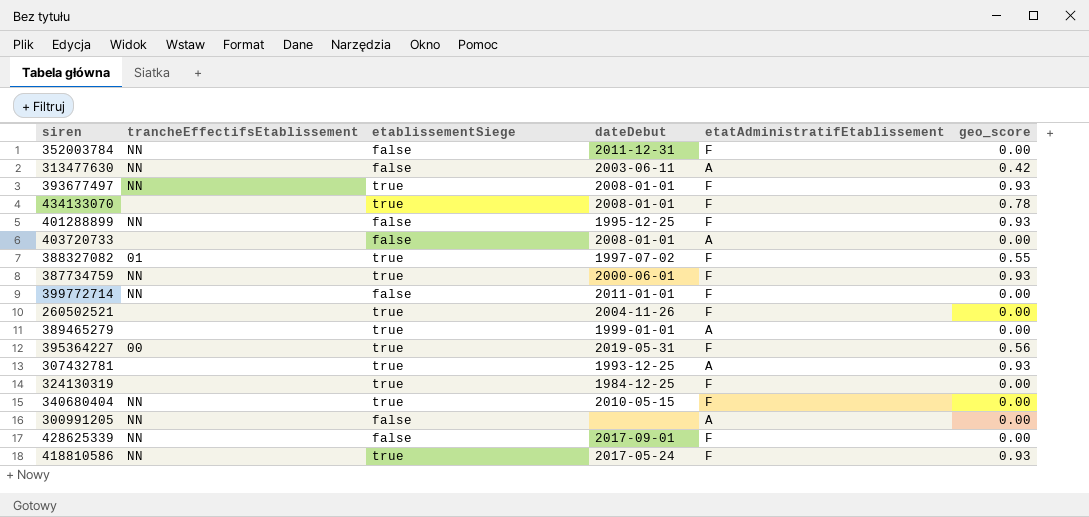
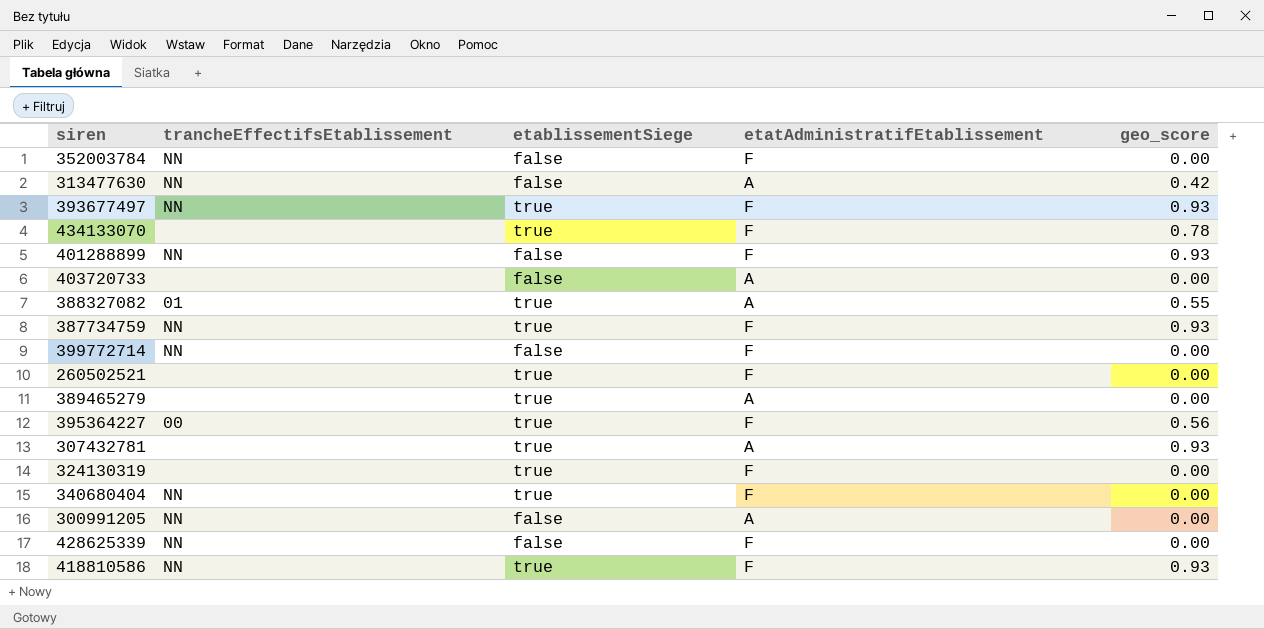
column dateDebut | position: 4 -> none
388327082 | etatAdministratifEtablissement: F -> A

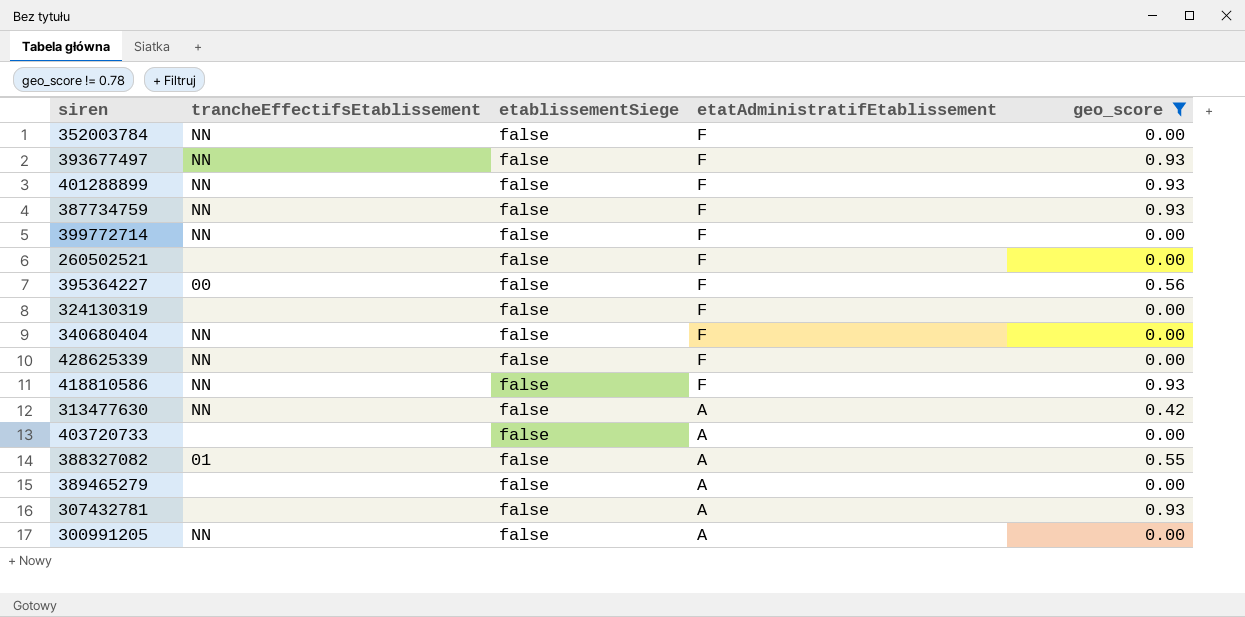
filter: none -> geo_score != 0.78
row order: none -> etatAdministratifEtablissement descending
393677497 | etablissementSiege: true -> false
387734759 | etablissementSiege: true -> false
260502521 | etablissementSiege: true -> false
395364227 | etablissementSiege: true -> false
324130319 | etablissementSiege: true -> false
340680404 | etablissementSiege: true -> false
418810586 | etablissementSiege: true -> false
388327082 | etablissementSiege: true -> false
389465279 | etablissementSiege: true -> false
307432781 | etablissementSiege: true -> false

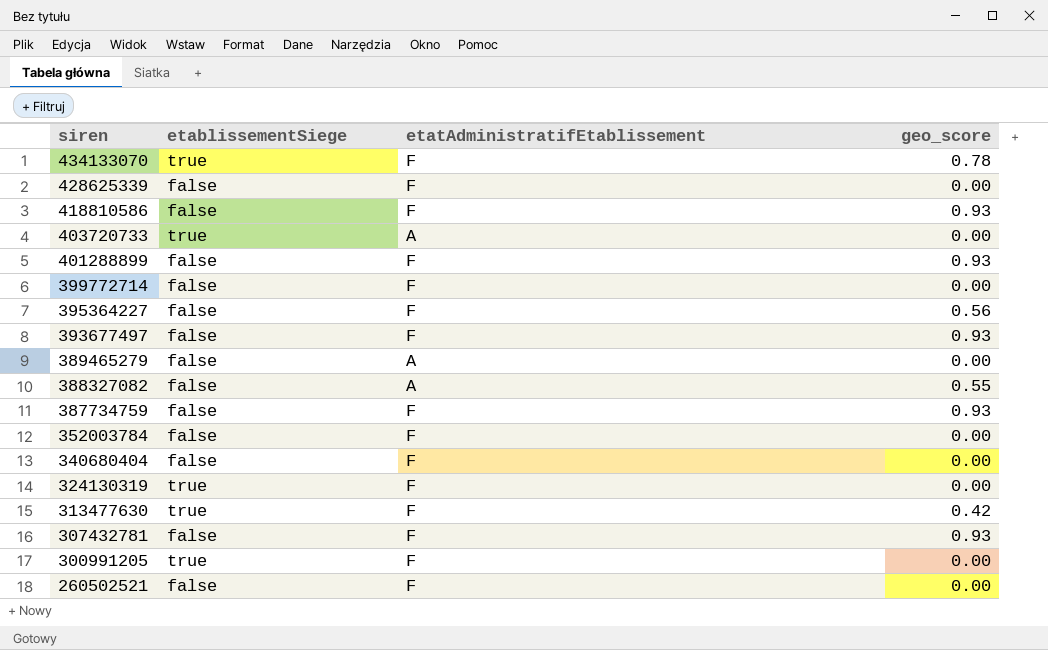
filter: geo_score != 0.78 -> none
row order: etatAdministratifEtablissement descending -> siren descending
column trancheEffectifsEtablissement | position: 2 -> none
403720733 | etablissementSiege: false -> true
324130319 | etablissementSiege: false -> true
313477630 | etablissementSiege: false -> true
313477630 | etatAdministratifEtablissement: A -> F
307432781 | etatAdministratifEtablissement: A -> F
300991205 | etablissementSiege: false -> true
300991205 | etatAdministratifEtablissement: A -> F

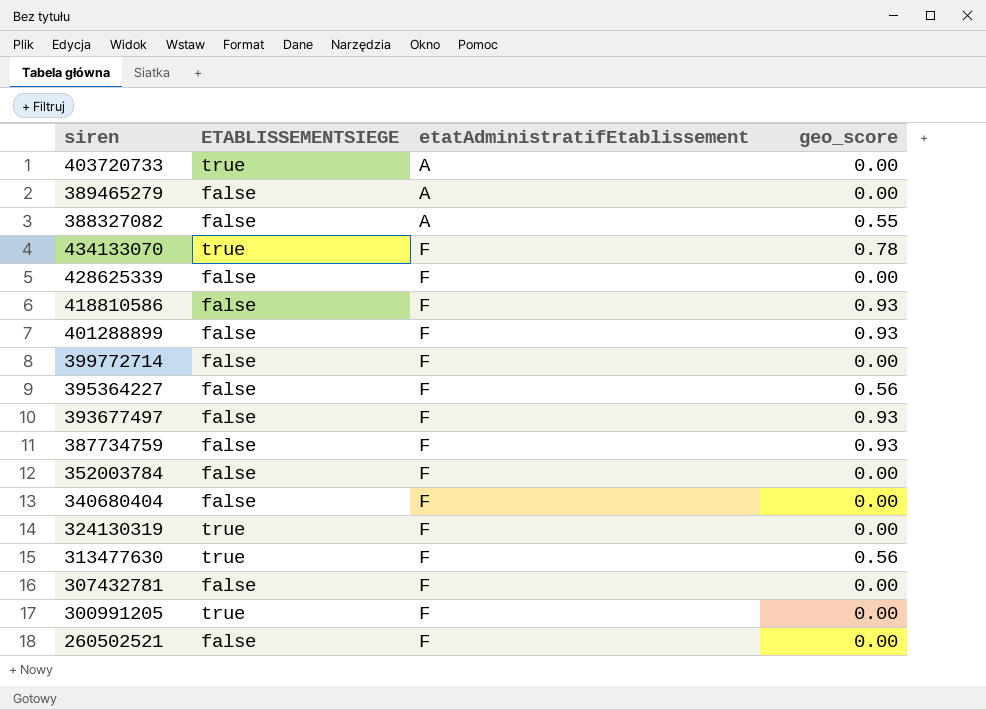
row order: siren descending -> etatAdministratifEtablissement ascending
column name: etablissementSiege -> ETABLISSEMENTSIEGE
313477630 | geo_score: 0.42 -> 0.56
307432781 | geo_score: 0.93 -> 0.00

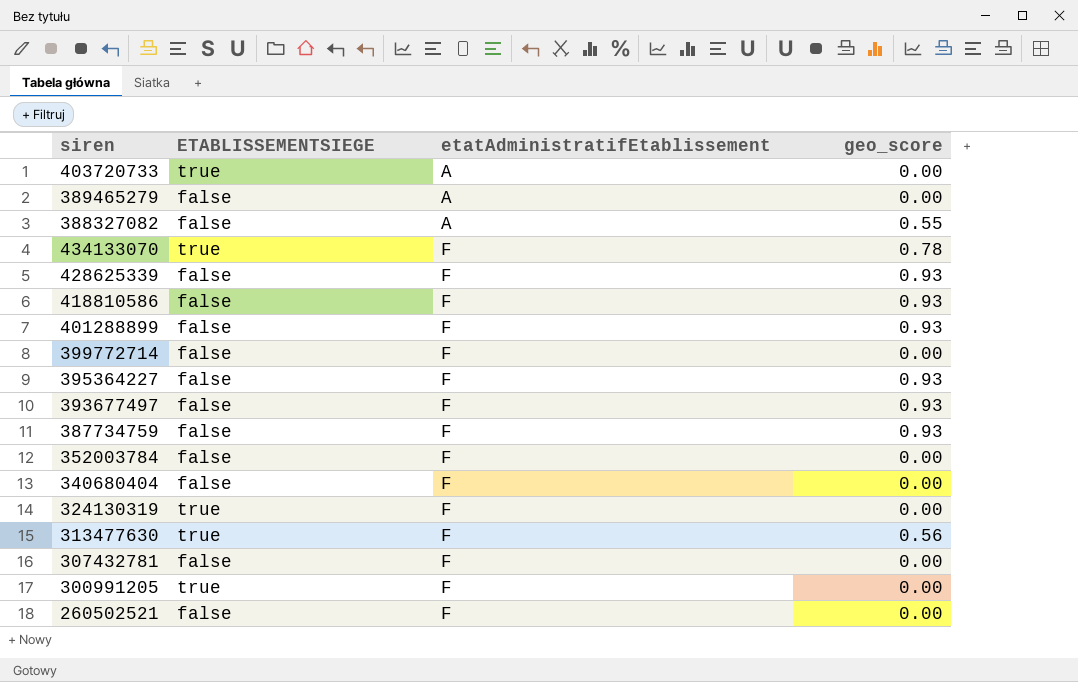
428625339 | geo_score: 0.00 -> 0.93
395364227 | geo_score: 0.56 -> 0.93

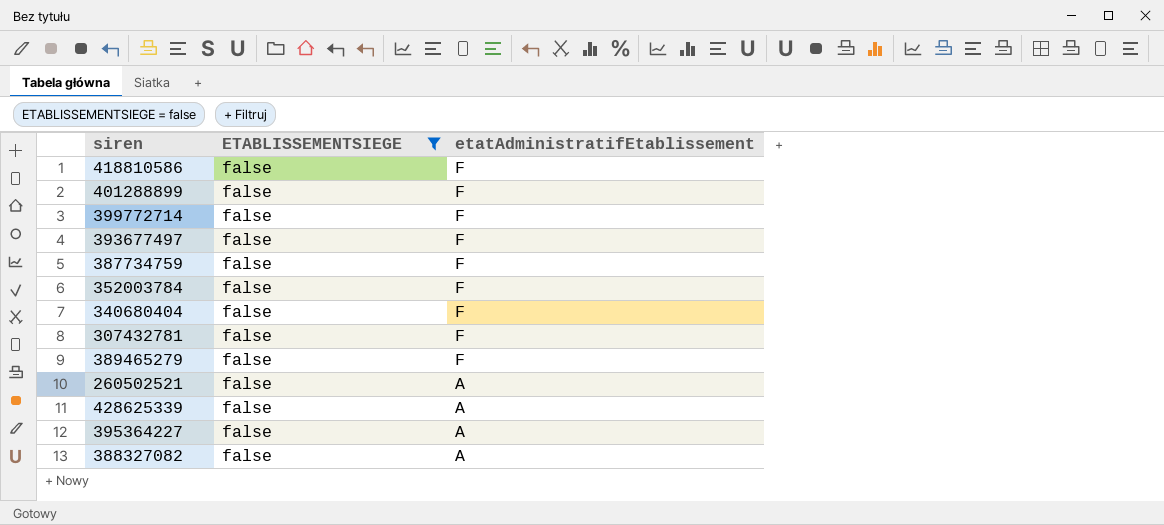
filter: none -> ETABLISSEMENTSIEGE = false
row order: etatAdministratifEtablissement ascending -> etatAdministratifEtablissement descending
column geo_score | position: 4 -> none
389465279 | etatAdministratifEtablissement: A -> F
260502521 | etatAdministratifEtablissement: F -> A
428625339 | etatAdministratifEtablissement: F -> A
395364227 | etatAdministratifEtablissement: F -> A

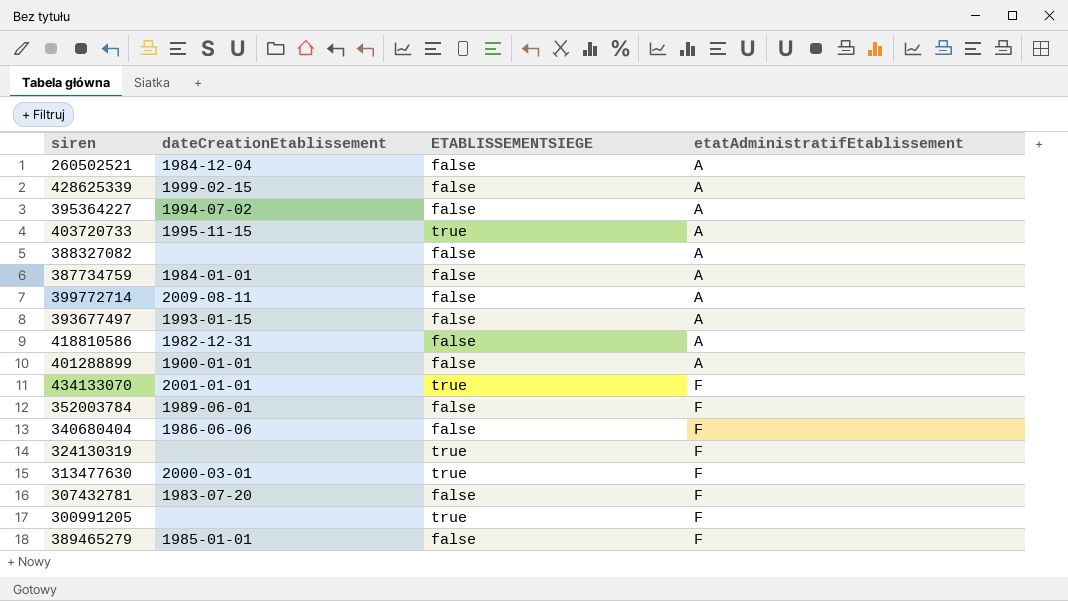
filter: ETABLISSEMENTSIEGE = false -> none
row order: etatAdministratifEtablissement descending -> etatAdministratifEtablissement ascending
column dateCreationEtablissement | position: none -> 2
387734759 | etatAdministratifEtablissement: F -> A
399772714 | etatAdministratifEtablissement: F -> A
393677497 | etatAdministratifEtablissement: F -> A
418810586 | etatAdministratifEtablissement: F -> A
401288899 | etatAdministratifEtablissement: F -> A

